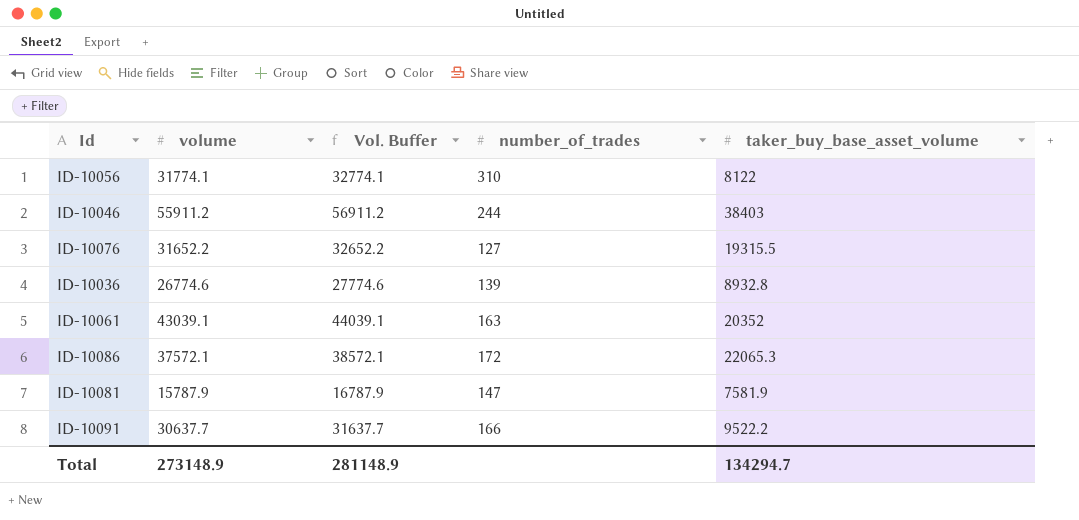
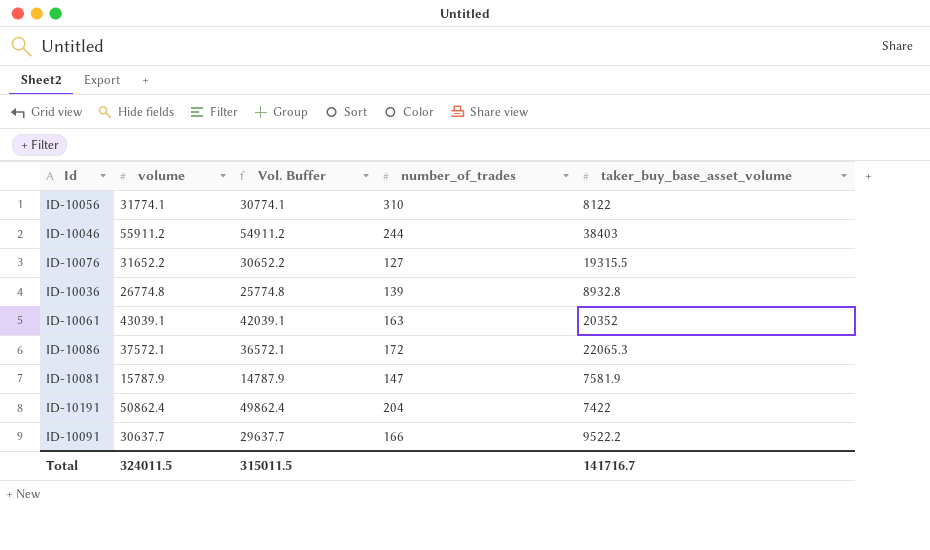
column Vol. Buffer | formula: [volume] + 1000 -> [volume] - 1000
ID-10036 | volume: 26774.6 -> 26774.8
row ID-10191: none -> 50862.4 | 49862.4 | 204 | 7422
Total | volume: 273148.9 -> 324011.5
Total | Vol. Buffer: 281148.9 -> 315011.5
Total | taker_buy_base_asset_volume: 134294.7 -> 141716.7

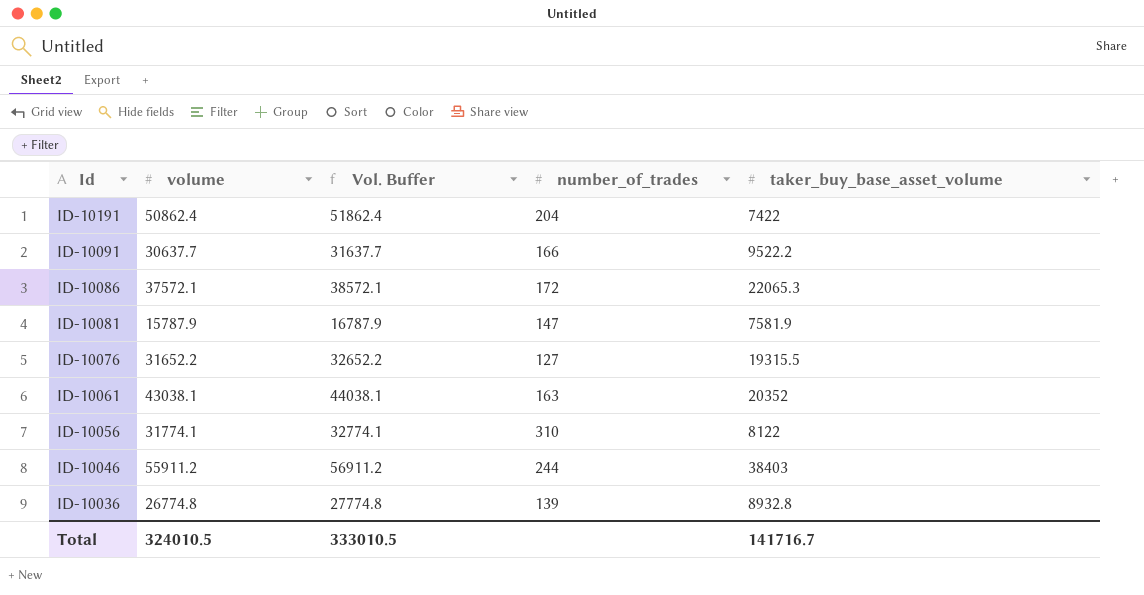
row order: none -> Id descending
column Vol. Buffer | formula: [volume] - 1000 -> [volume] + 1000
ID-10061 | volume: 43039.1 -> 43038.1
Total | volume: 324011.5 -> 324010.5
Total | Vol. Buffer: 315011.5 -> 333010.5

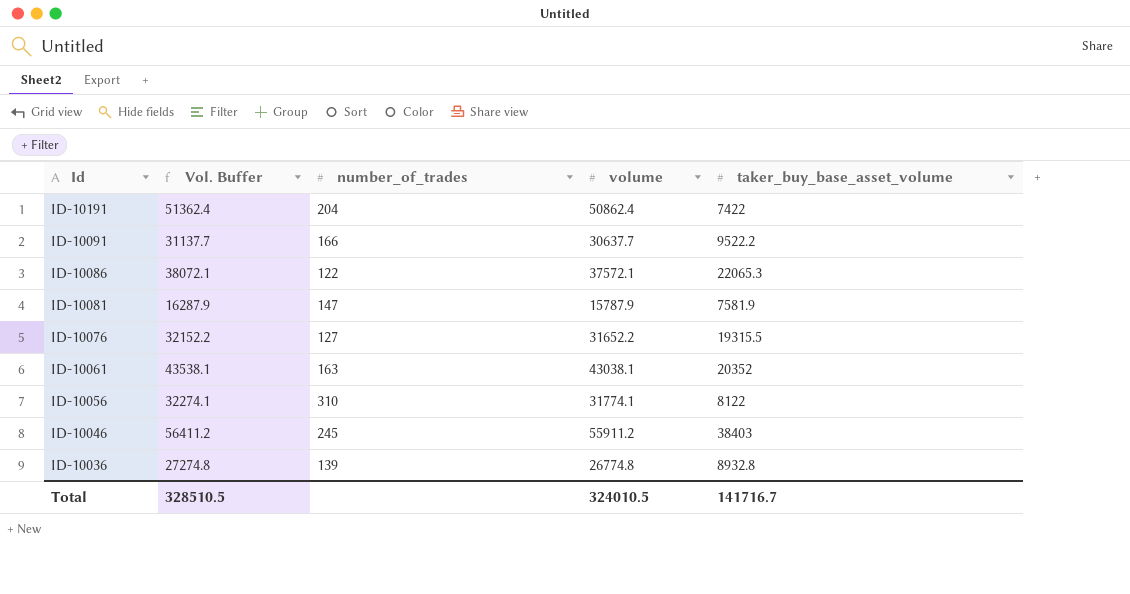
column Vol. Buffer | formula: [volume] + 1000 -> [volume] + 500
column volume | position: 2 -> 4
ID-10086 | number_of_trades: 172 -> 122
ID-10046 | number_of_trades: 244 -> 245
Total | Vol. Buffer: 333010.5 -> 328510.5

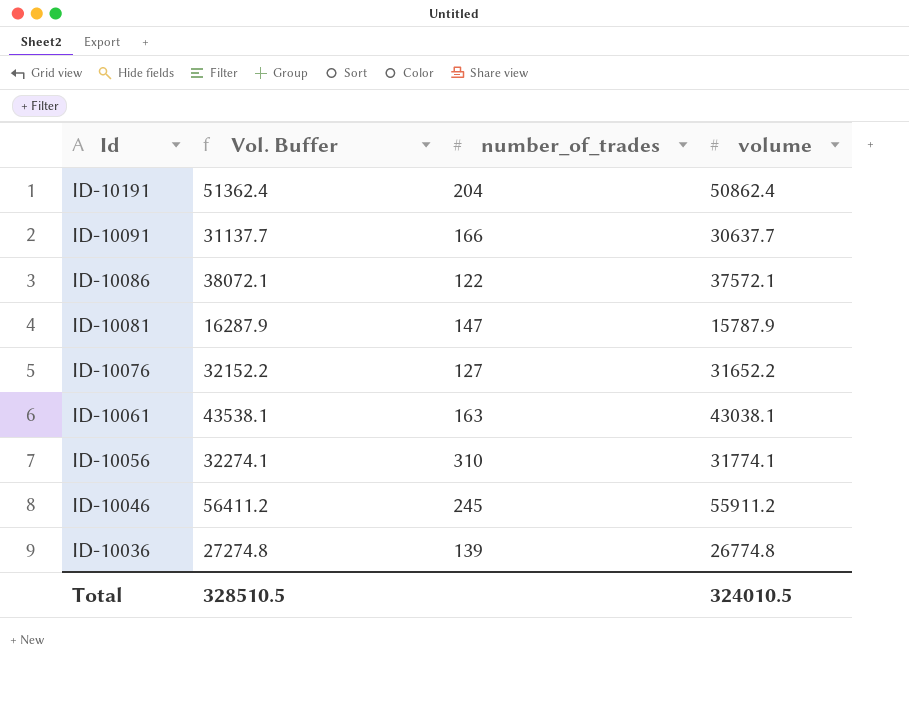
column taker_buy_base_asset_volume | position: 5 -> none

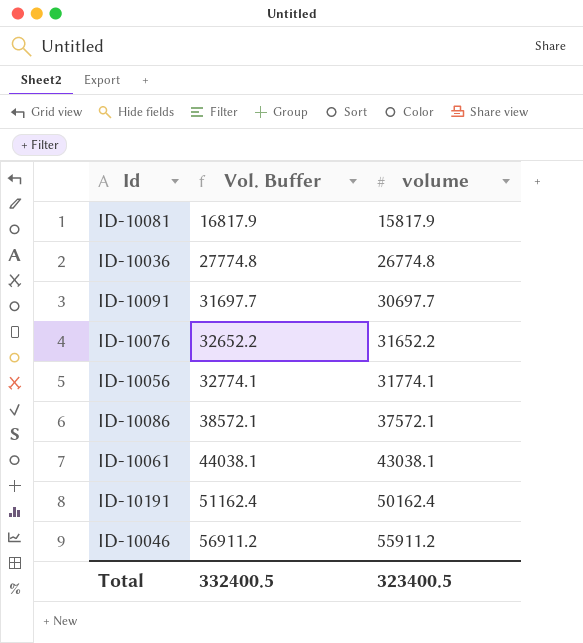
row order: Id descending -> Vol. Buffer ascending
column number_of_trades | position: 3 -> none
column Vol. Buffer | formula: [volume] + 500 -> [volume] + 1000
ID-10081 | volume: 15787.9 -> 15817.9
ID-10091 | volume: 30637.7 -> 30697.7
ID-10191 | volume: 50862.4 -> 50162.4
Total | Vol. Buffer: 328510.5 -> 332400.5
Total | volume: 324010.5 -> 323400.5

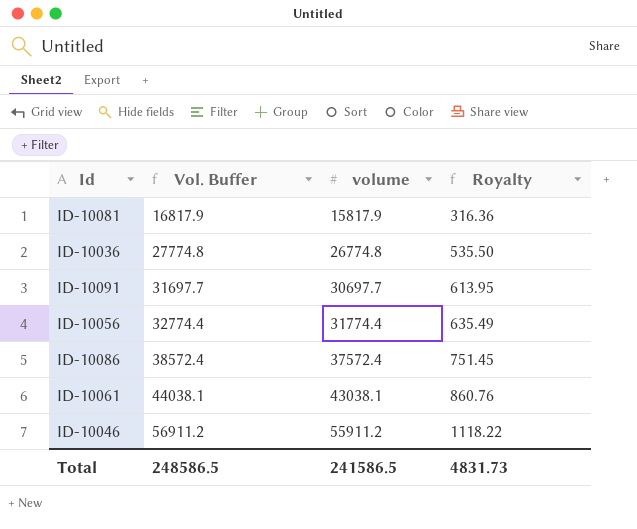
column Royalty | formula: none -> [volume] * 0.02
row ID-10076: 32652.2 | 31652.2 -> none
row ID-10191: 51162.4 | 50162.4 -> none
ID-10056 | Vol. Buffer: 32774.1 -> 32774.4
ID-10056 | volume: 31774.1 -> 31774.4
ID-10086 | Vol. Buffer: 38572.1 -> 38572.4
ID-10086 | volume: 37572.1 -> 37572.4
Total | Vol. Buffer: 332400.5 -> 248586.5
Total | volume: 323400.5 -> 241586.5

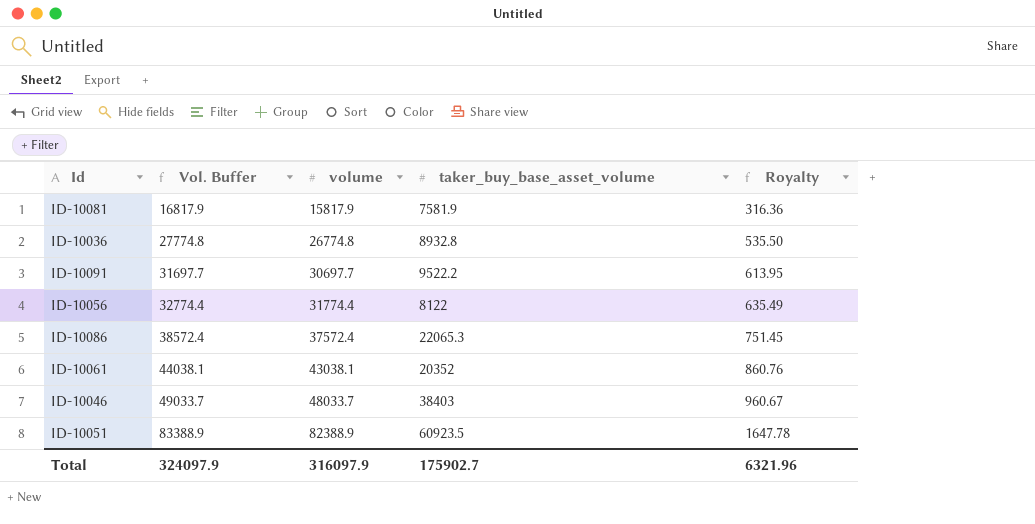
column taker_buy_base_asset_volume | position: none -> 4
ID-10046 | Vol. Buffer: 56911.2 -> 49033.7
ID-10046 | volume: 55911.2 -> 48033.7
ID-10046 | Royalty: 1118.22 -> 960.67
row ID-10051: none -> 83388.9 | 82388.9 | 60923.5 | 1647.78
Total | Vol. Buffer: 248586.5 -> 324097.9
Total | volume: 241586.5 -> 316097.9
Total | Royalty: 4831.73 -> 6321.96

